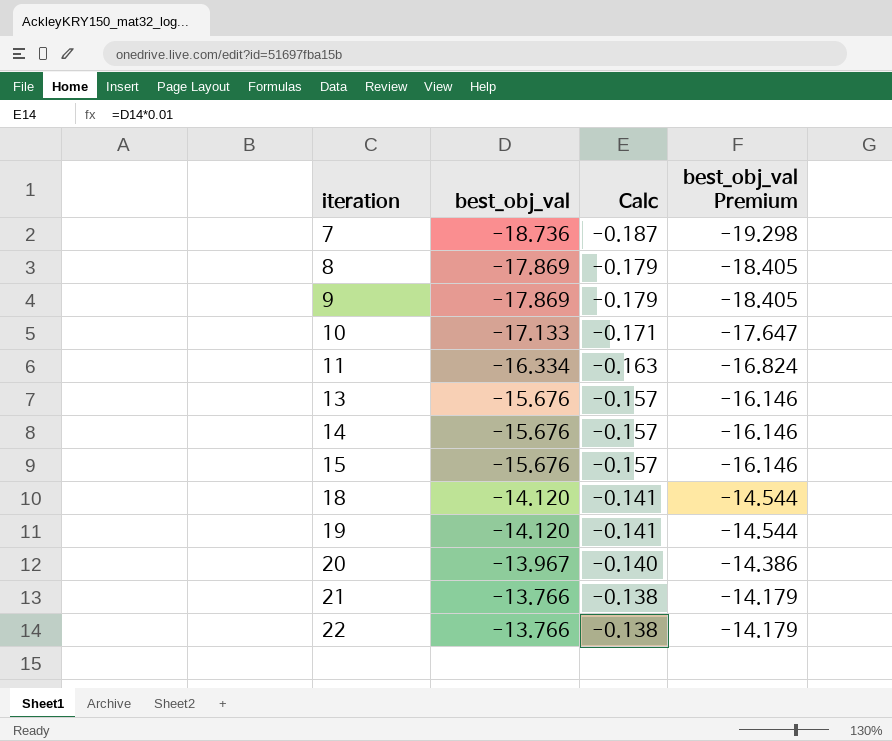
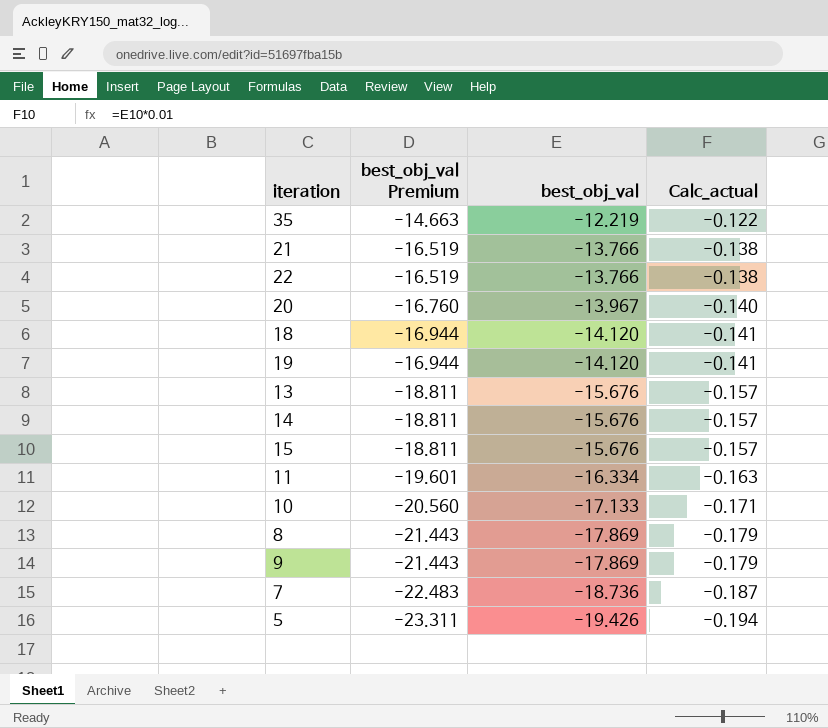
row order: iteration ascending -> best_obj_val Premium descending
column best_obj_val Premium | formula: [best_obj_val] * 1.03 -> [best_obj_val] * 1.2
column best_obj_val Premium | position: 4 -> 2
column name: Calc -> Calc_actual
row 35: none -> -14.663 | -12.219 | -0.122
row 5: none -> -23.311 | -19.426 | -0.194

